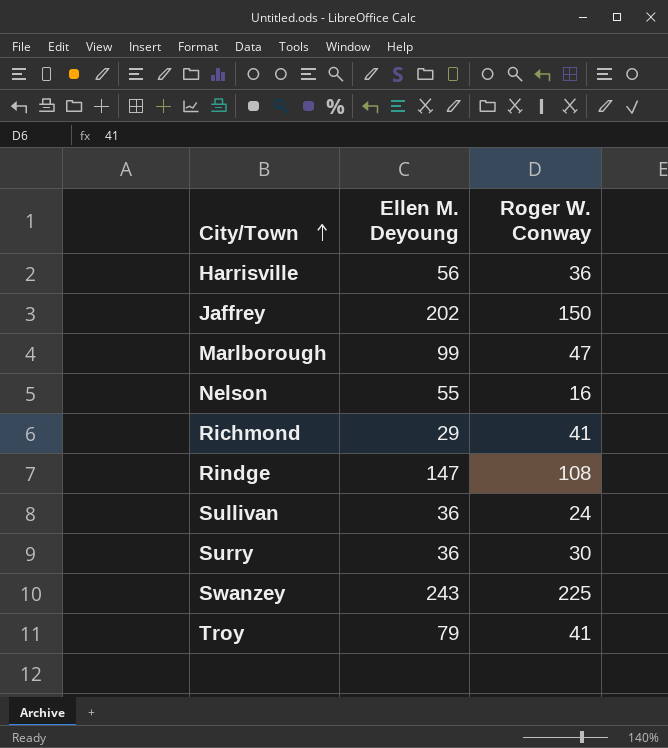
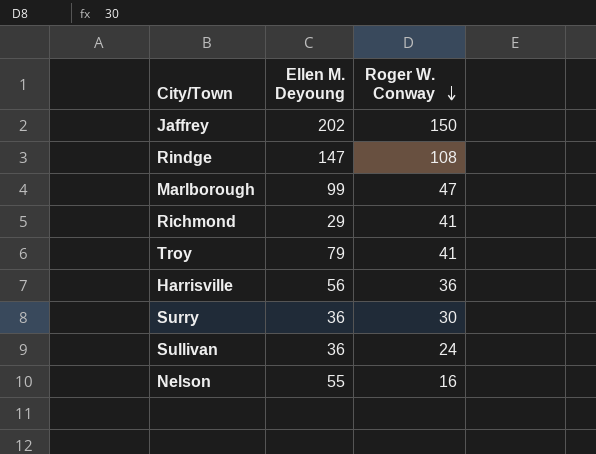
row order: City/Town ascending -> Roger W. Conway descending
row Swanzey: 243 | 225 -> none

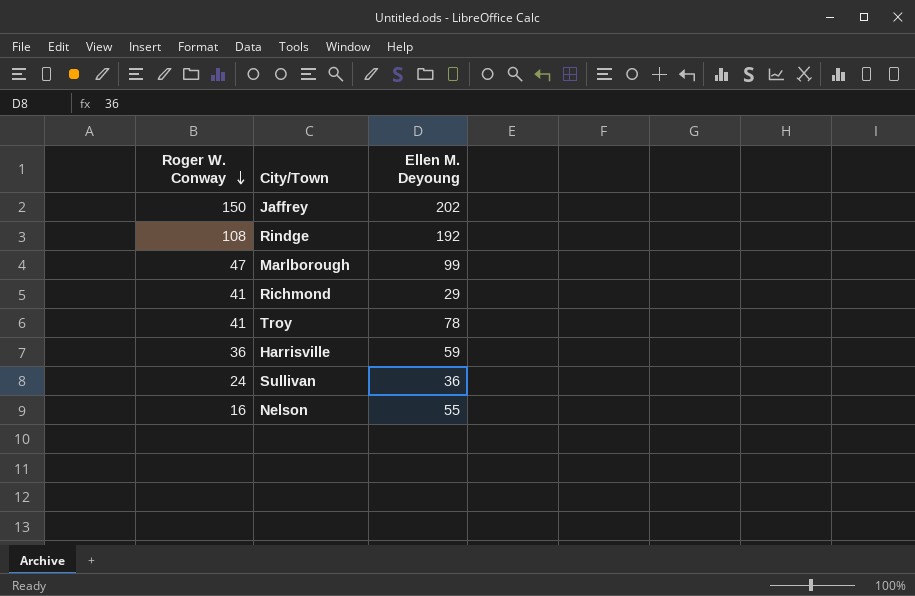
column Roger W. Conway | position: 3 -> 1
row Surry: 36 | 30 -> none
Rindge | Ellen M. Deyoung: 147 -> 192
Troy | Ellen M. Deyoung: 79 -> 78
Harrisville | Ellen M. Deyoung: 56 -> 59

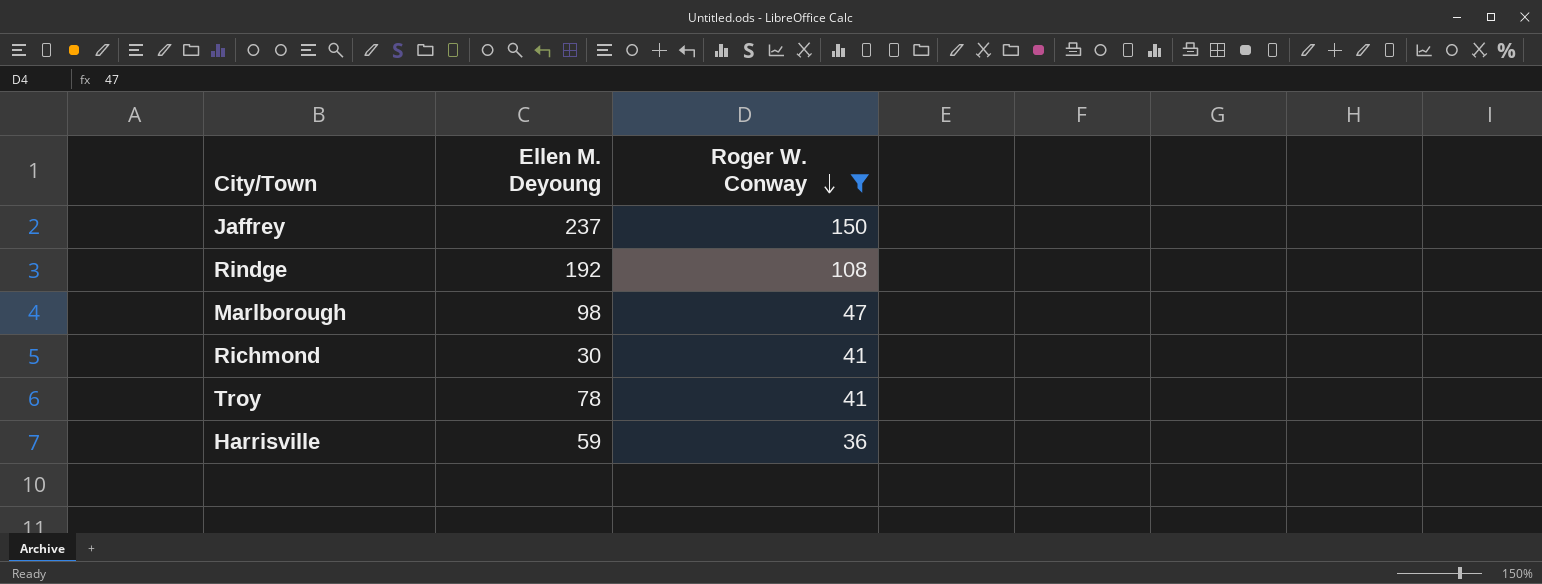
filter: none -> Roger W. Conway >= 36
column Roger W. Conway | position: 1 -> 3
Jaffrey | Ellen M. Deyoung: 202 -> 237
Marlborough | Ellen M. Deyoung: 99 -> 98
Richmond | Ellen M. Deyoung: 29 -> 30

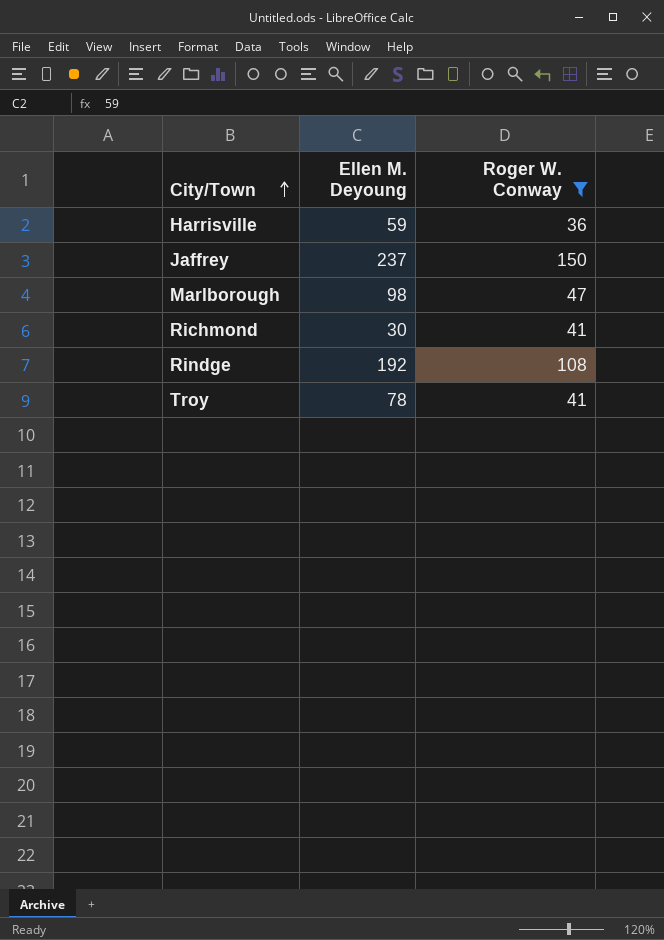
row order: Roger W. Conway descending -> City/Town ascending

